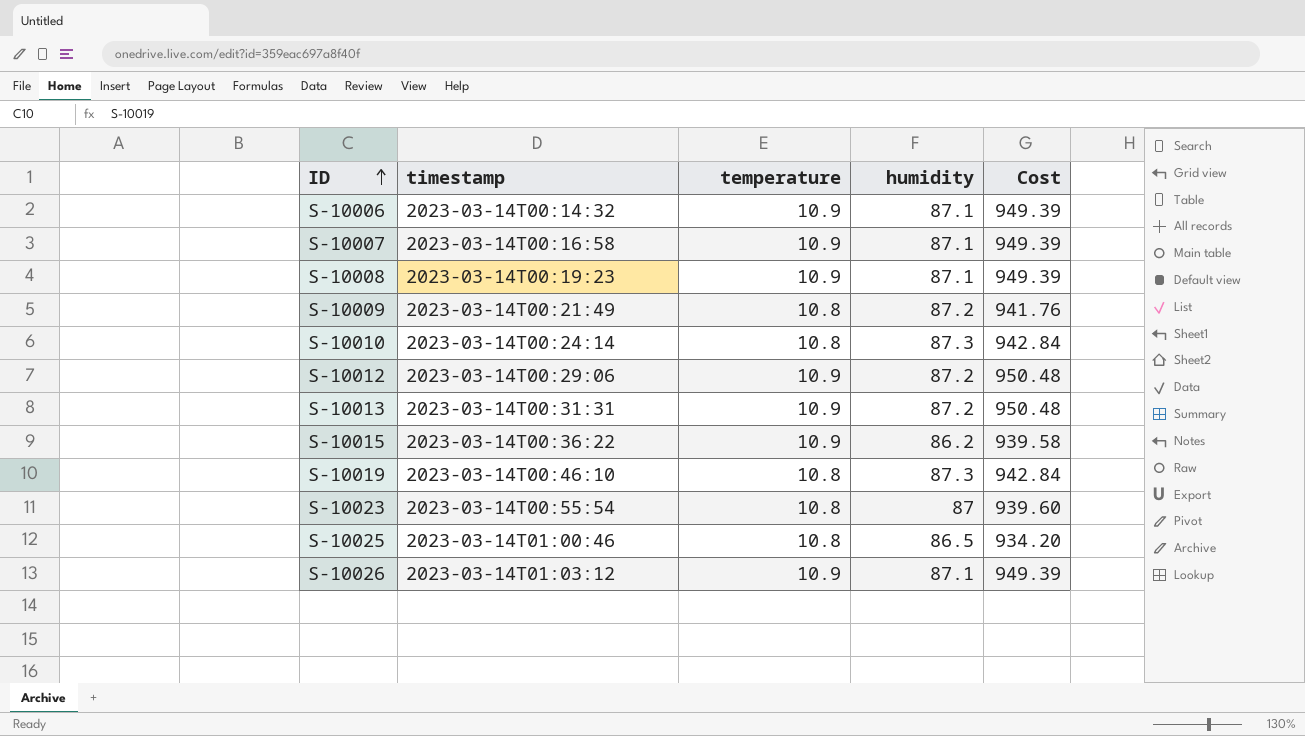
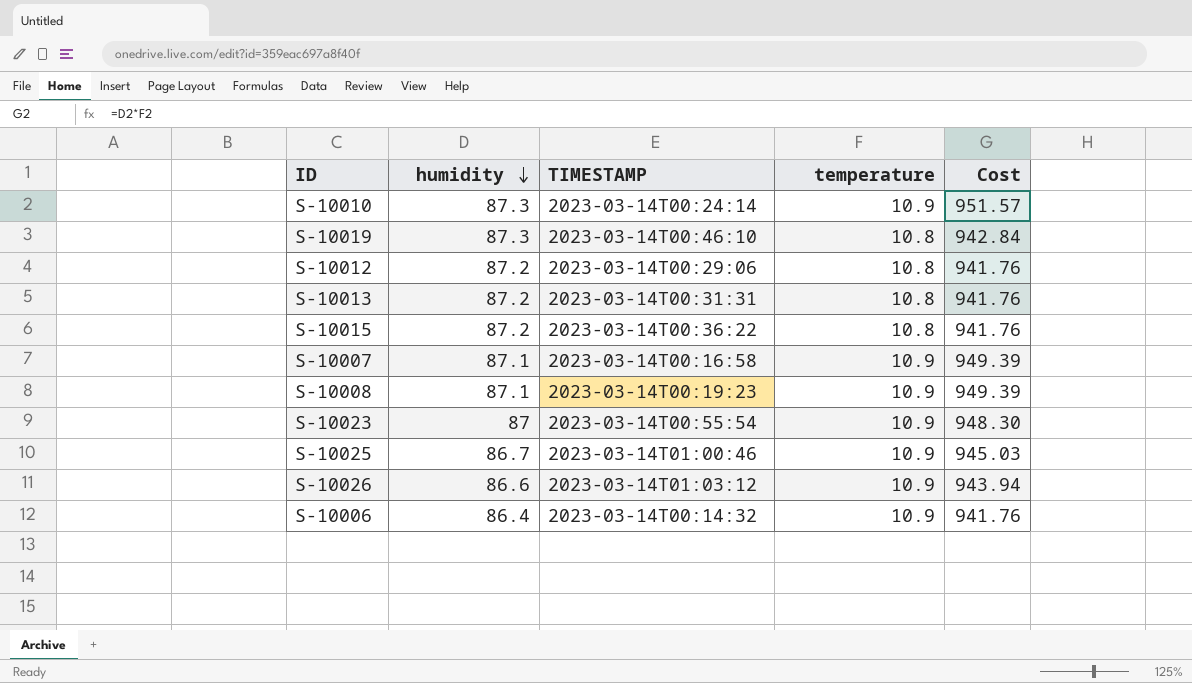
row order: ID ascending -> humidity descending
column humidity | position: 4 -> 2
column name: timestamp -> TIMESTAMP
row S-10009: 2023-03-14T00:21:49 | 10.8 | 87.2 | 941.76 -> none
S-10010 | temperature: 10.8 -> 10.9
S-10010 | Cost: 942.84 -> 951.57
S-10012 | temperature: 10.9 -> 10.8
S-10012 | Cost: 950.48 -> 941.76
S-10013 | temperature: 10.9 -> 10.8
S-10013 | Cost: 950.48 -> 941.76
S-10015 | humidity: 86.2 -> 87.2
S-10015 | temperature: 10.9 -> 10.8
S-10015 | Cost: 939.58 -> 941.76
S-10023 | temperature: 10.8 -> 10.9
S-10023 | Cost: 939.60 -> 948.30
S-10025 | humidity: 86.5 -> 86.7
S-10025 | temperature: 10.8 -> 10.9
S-10025 | Cost: 934.20 -> 945.03
S-10026 | humidity: 87.1 -> 86.6
S-10026 | Cost: 949.39 -> 943.94
S-10006 | humidity: 87.1 -> 86.4
S-10006 | Cost: 949.39 -> 941.76

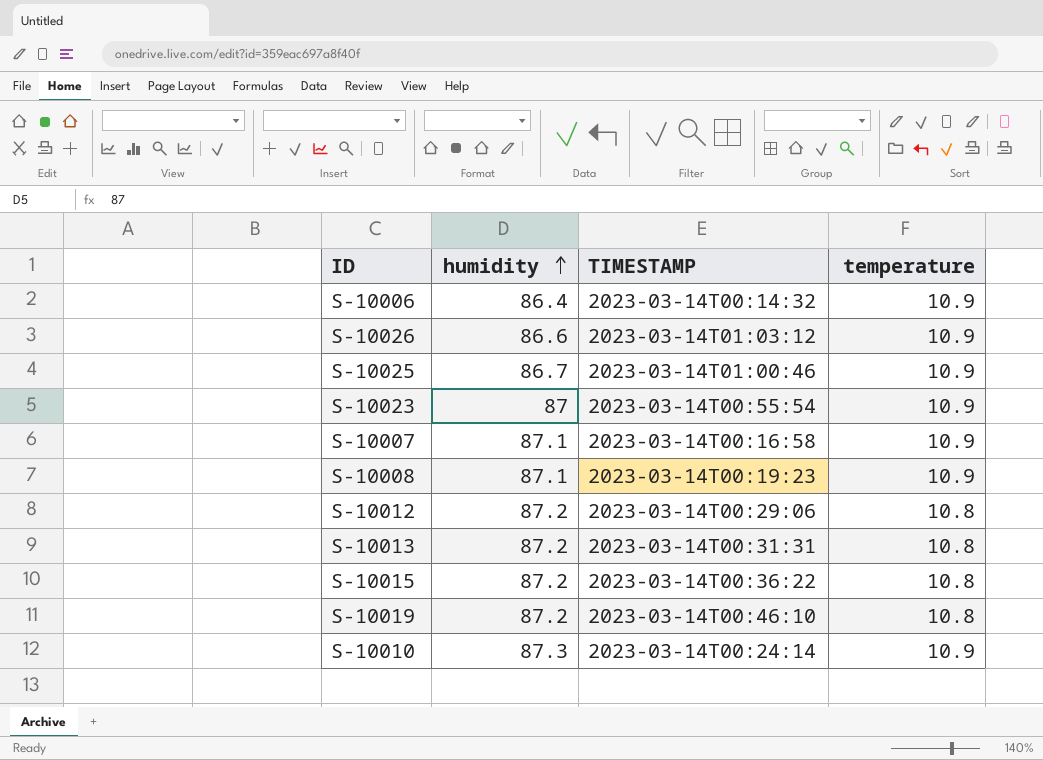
row order: humidity descending -> humidity ascending
column Cost | formula: [humidity] * [temperature] -> none
S-10019 | humidity: 87.3 -> 87.2

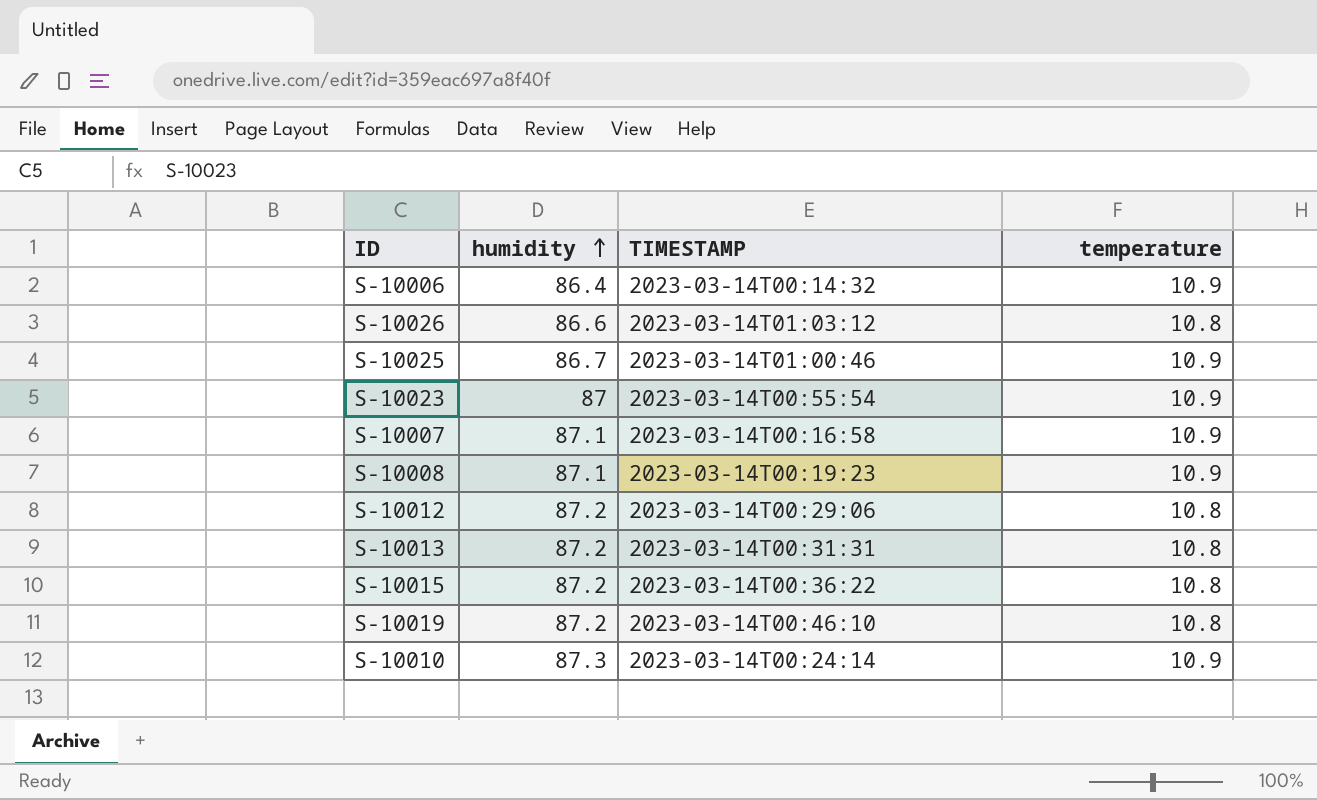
S-10026 | temperature: 10.9 -> 10.8

